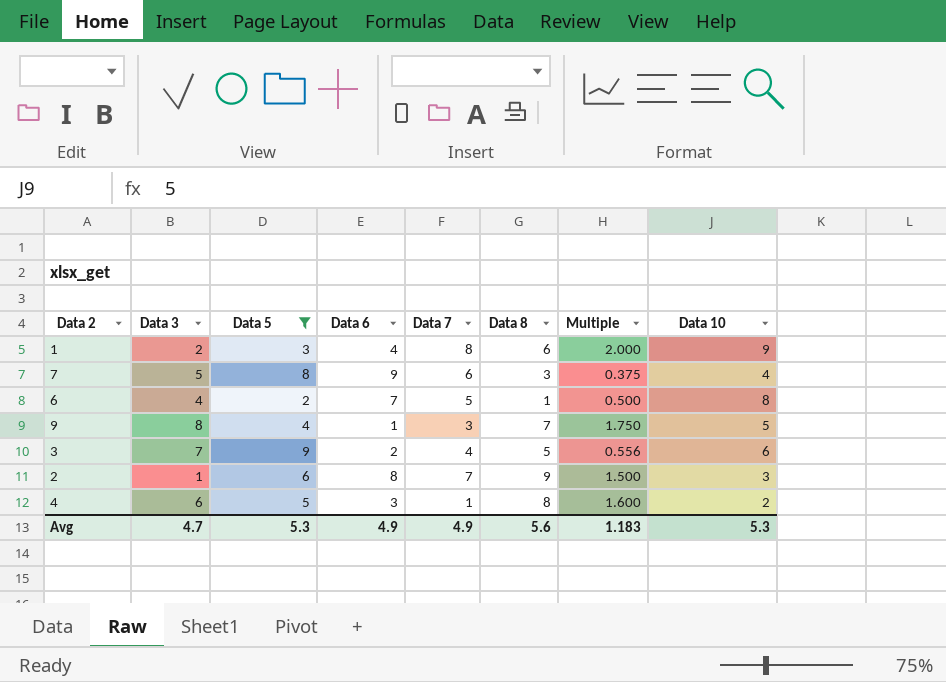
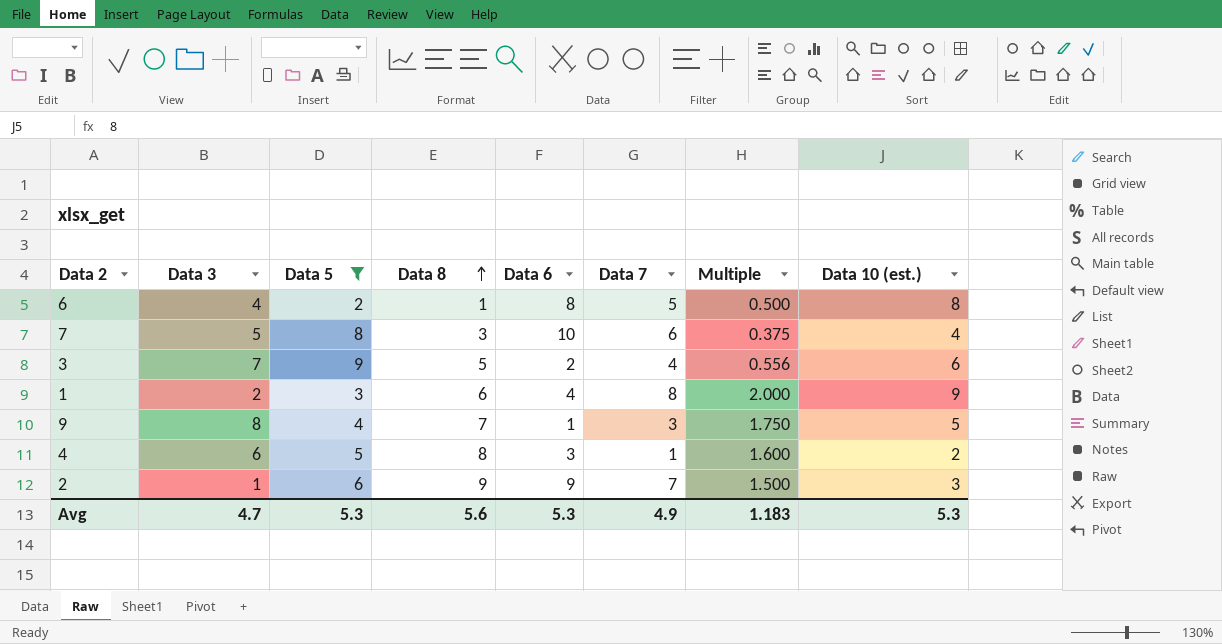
row order: none -> Data 8 ascending
column Data 8 | position: 6 -> 4
column name: Data 10 -> Data 10 (est.)
6 | Data 6: 7 -> 8
7 | Data 6: 9 -> 10
2 | Data 6: 8 -> 9
Avg | Data 6: 4.9 -> 5.3

